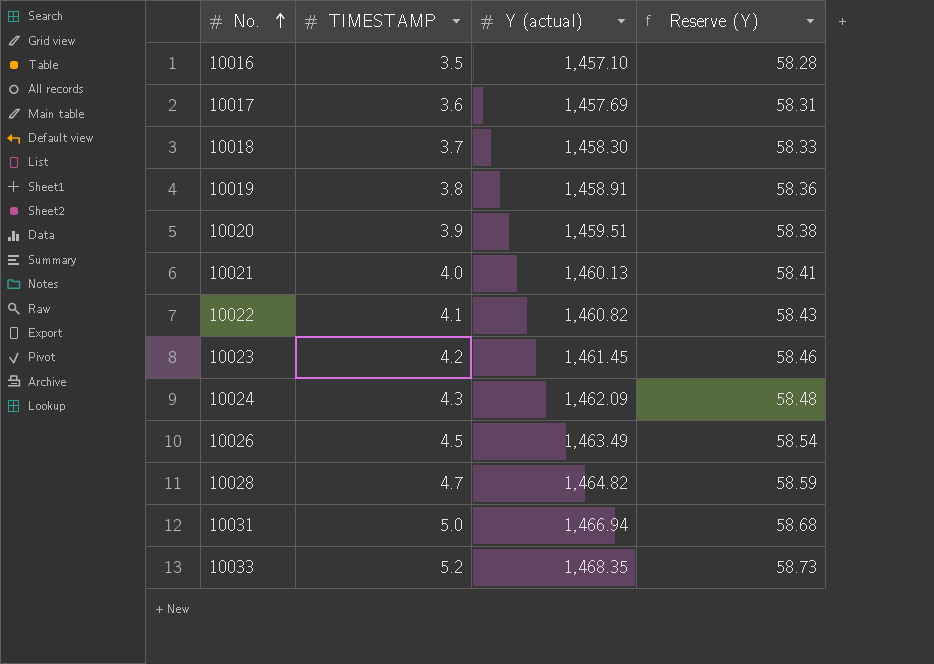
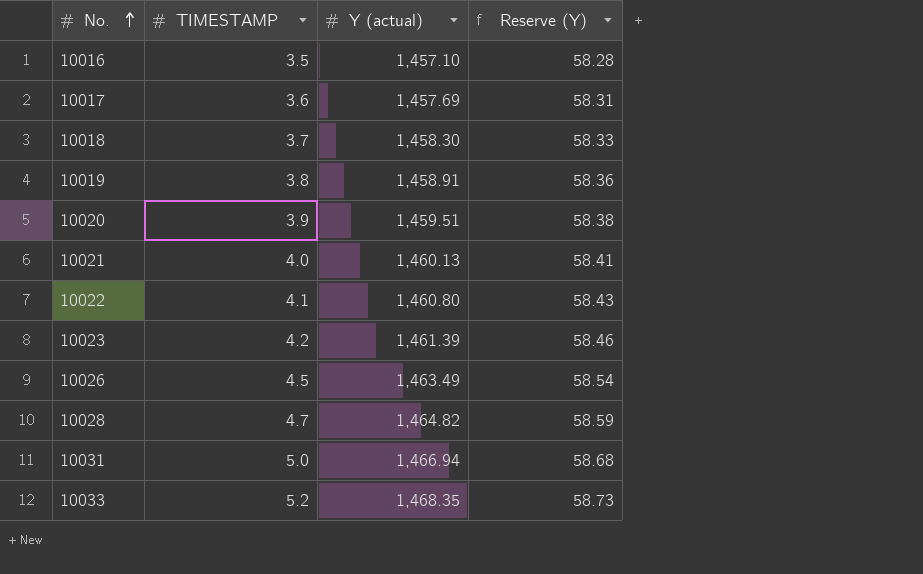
row 10024: 4.3 | 1,462.09 | 58.48 -> none
10022 | Y (actual): 1,460.82 -> 1,460.80
10023 | Y (actual): 1,461.45 -> 1,461.39

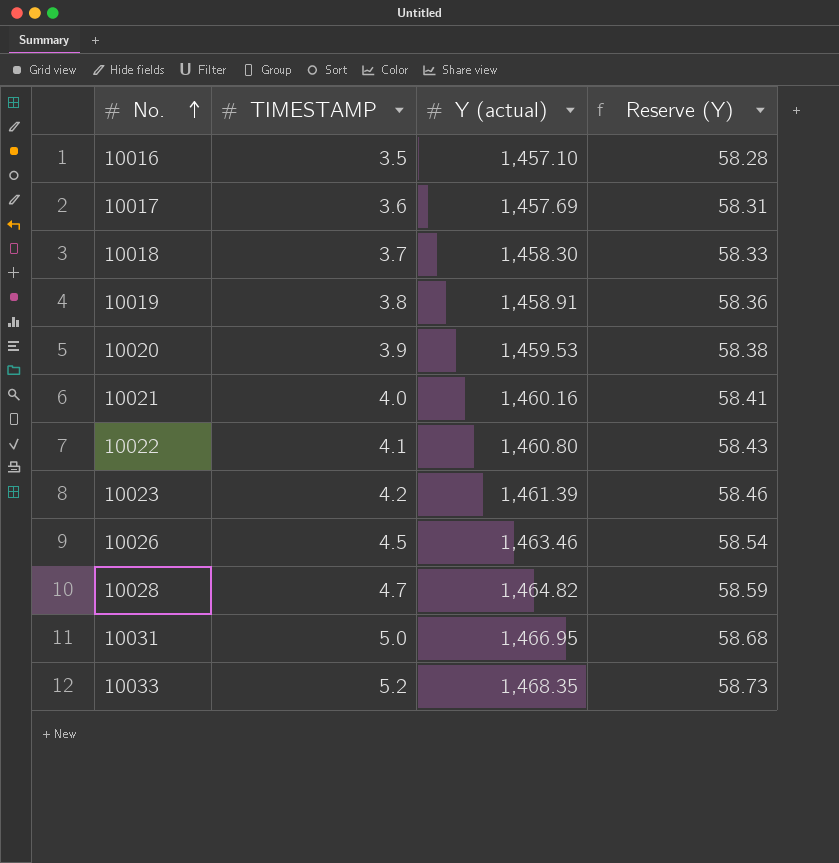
10020 | Y (actual): 1,459.51 -> 1,459.53
10021 | Y (actual): 1,460.13 -> 1,460.16
10026 | Y (actual): 1,463.49 -> 1,463.46
10031 | Y (actual): 1,466.94 -> 1,466.95

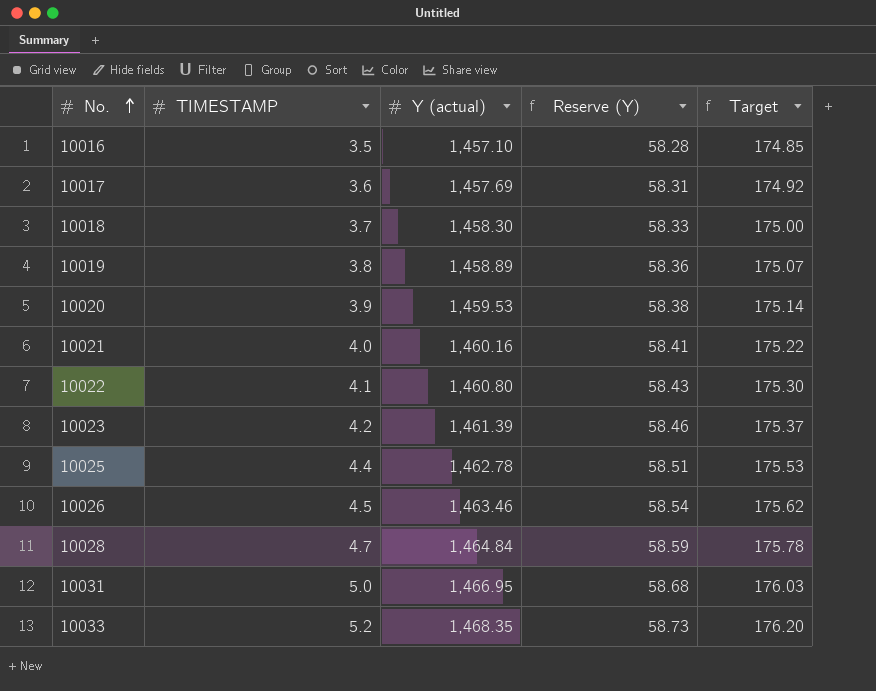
column Target | formula: none -> [Y (actual)] * 0.12
10019 | Y (actual): 1,458.91 -> 1,458.89
row 10025: none -> 4.4 | 1,462.78 | 58.51 | 175.53
10028 | Y (actual): 1,464.82 -> 1,464.84

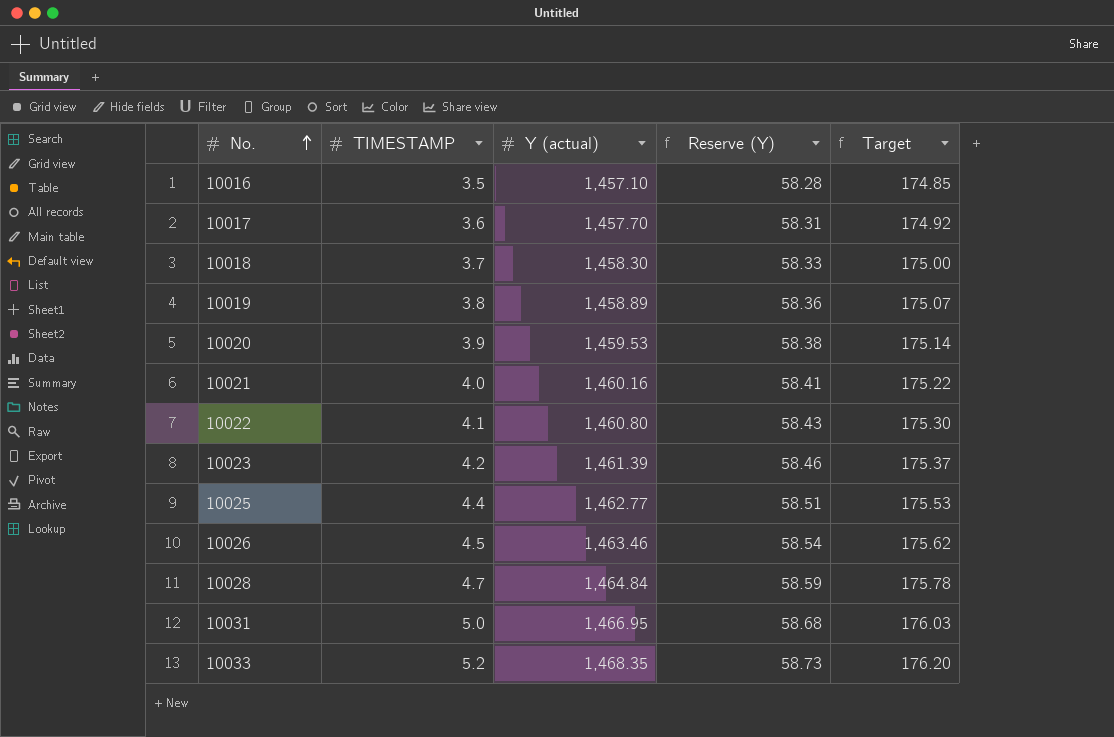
10017 | Y (actual): 1,457.69 -> 1,457.70
10025 | Y (actual): 1,462.78 -> 1,462.77

